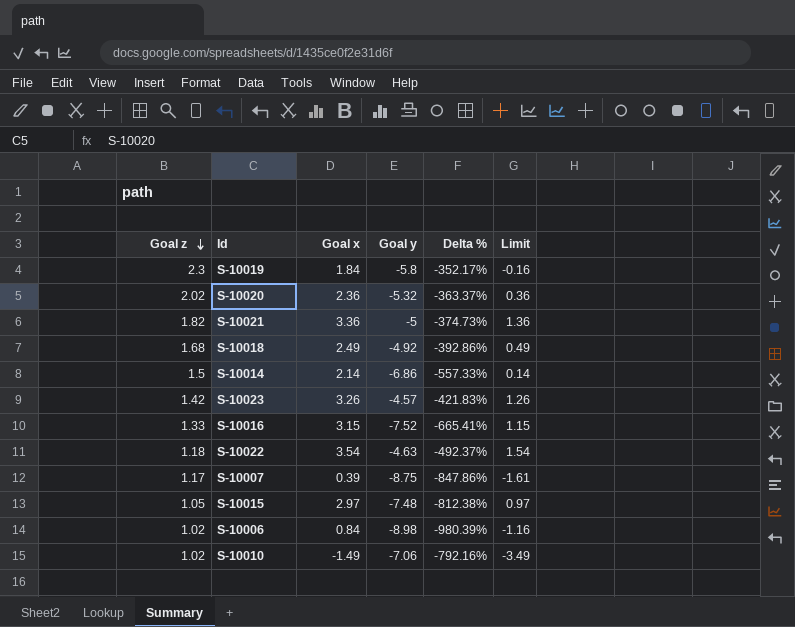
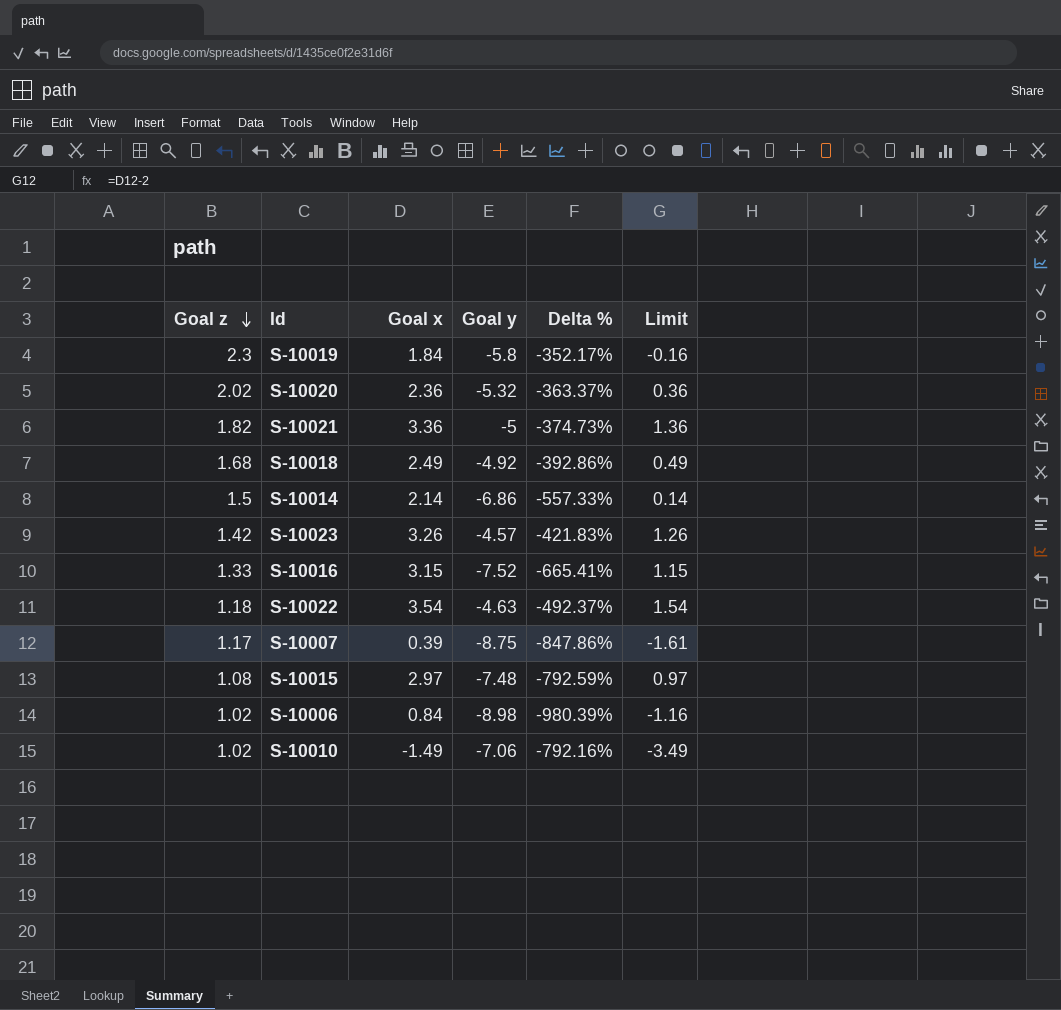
S-10015 | Goal z: 1.05 -> 1.08
S-10015 | Delta %: -812.38% -> -792.59%

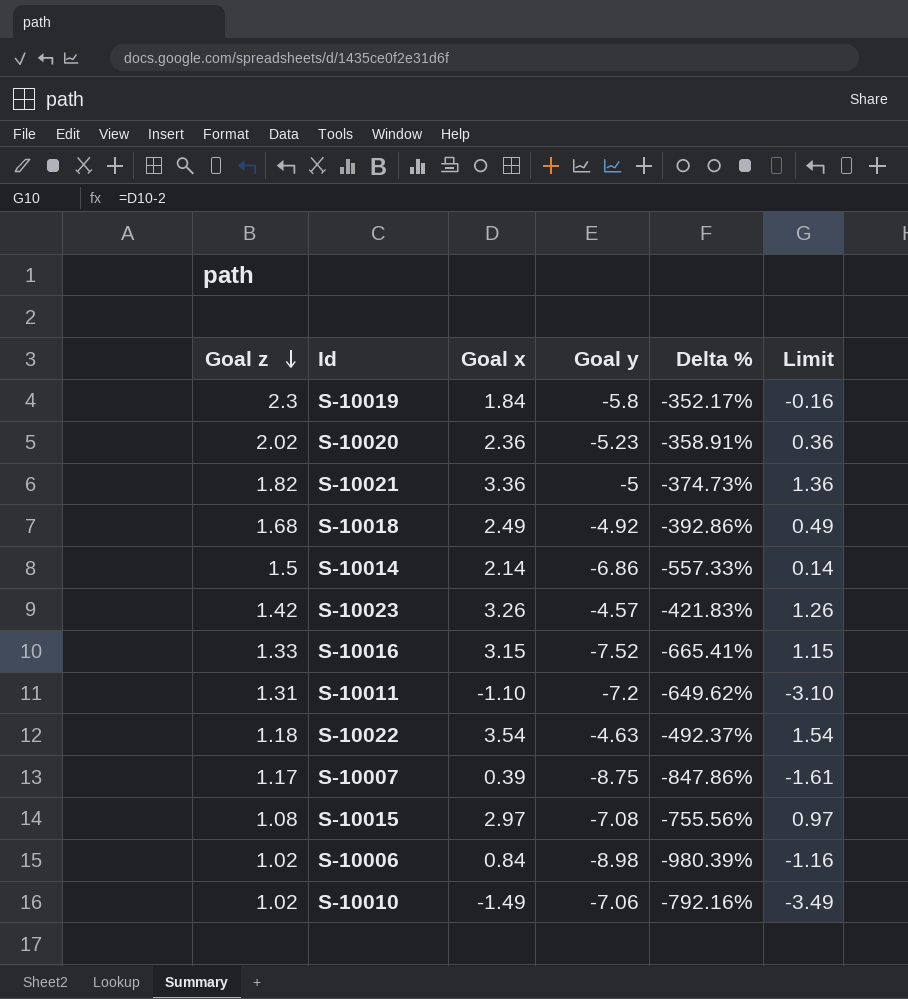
S-10020 | Goal y: -5.32 -> -5.23
S-10020 | Delta %: -363.37% -> -358.91%
row S-10011: none -> 1.31 | -1.10 | -7.2 | -649.62% | -3.10
S-10015 | Goal y: -7.48 -> -7.08
S-10015 | Delta %: -792.59% -> -755.56%

